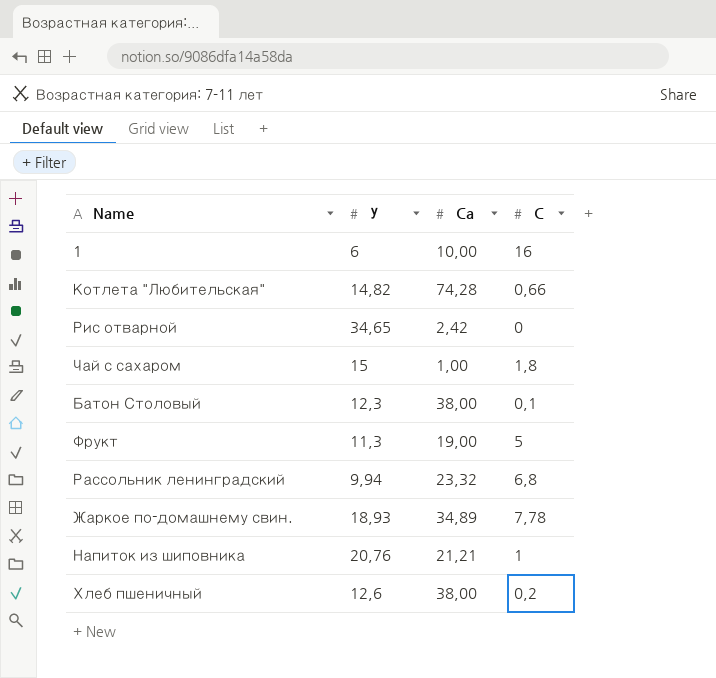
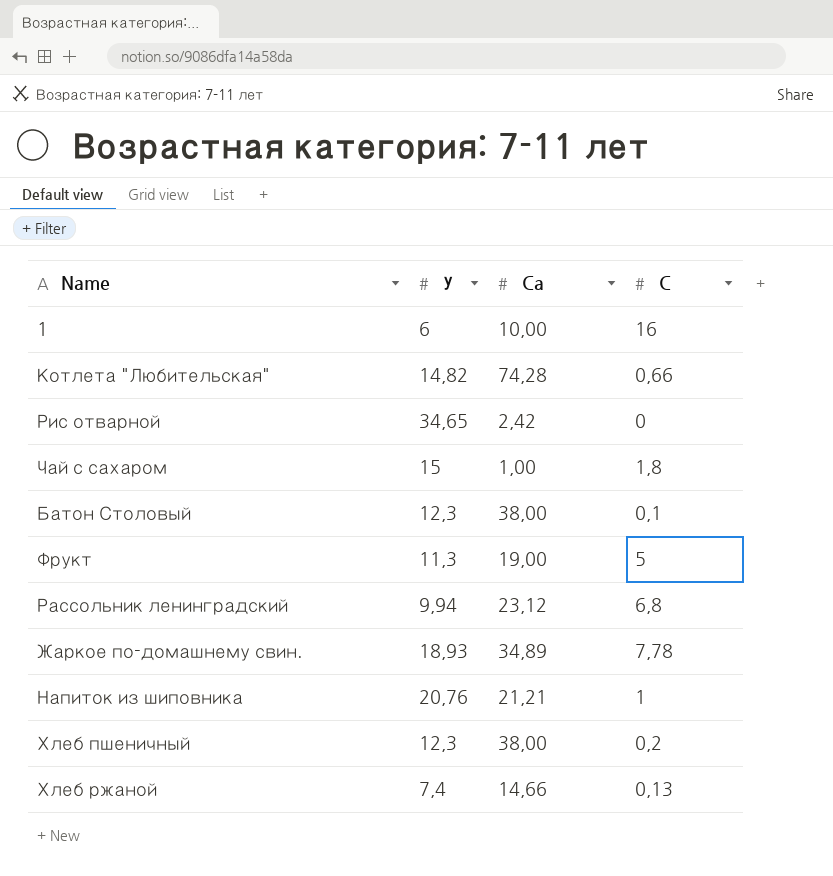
Рассольник ленинградский | Ca: 23,32 -> 23,12
Хлеб пшеничный | У: 12,6 -> 12,3
row Хлеб ржаной: none -> 7,4 | 14,66 | 0,13

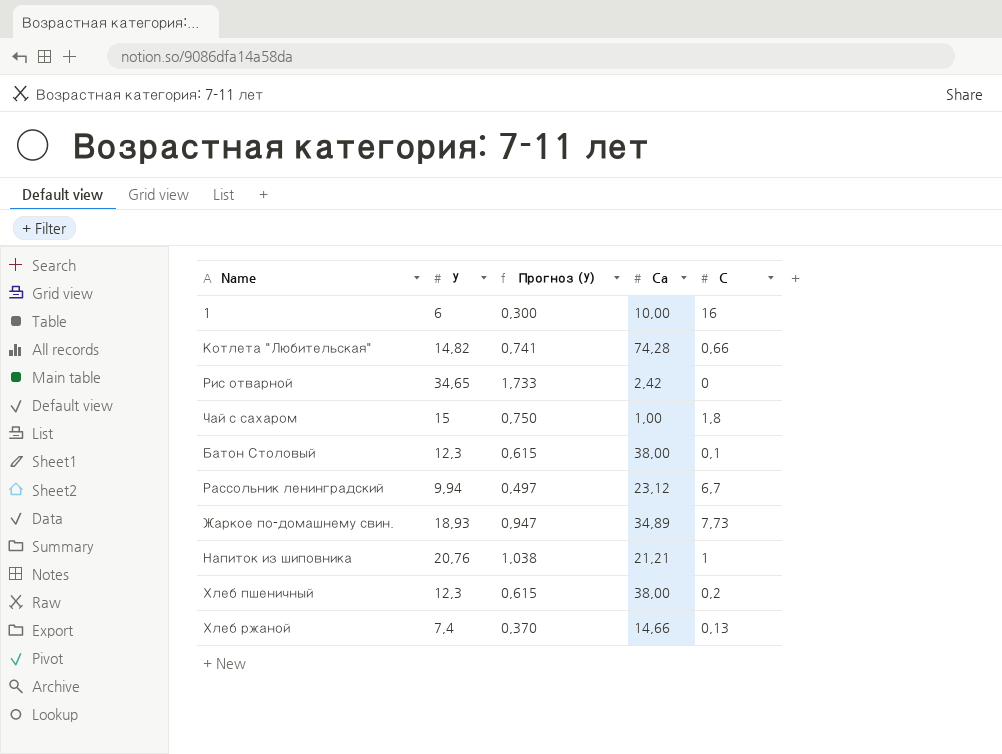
column Прогноз (У) | formula: none -> [У] * 0,05
row Фрукт: 11,3 | 19,00 | 5 -> none
Рассольник ленинградский | C: 6,8 -> 6,7
Жаркое по-домашнему свин. | C: 7,78 -> 7,73

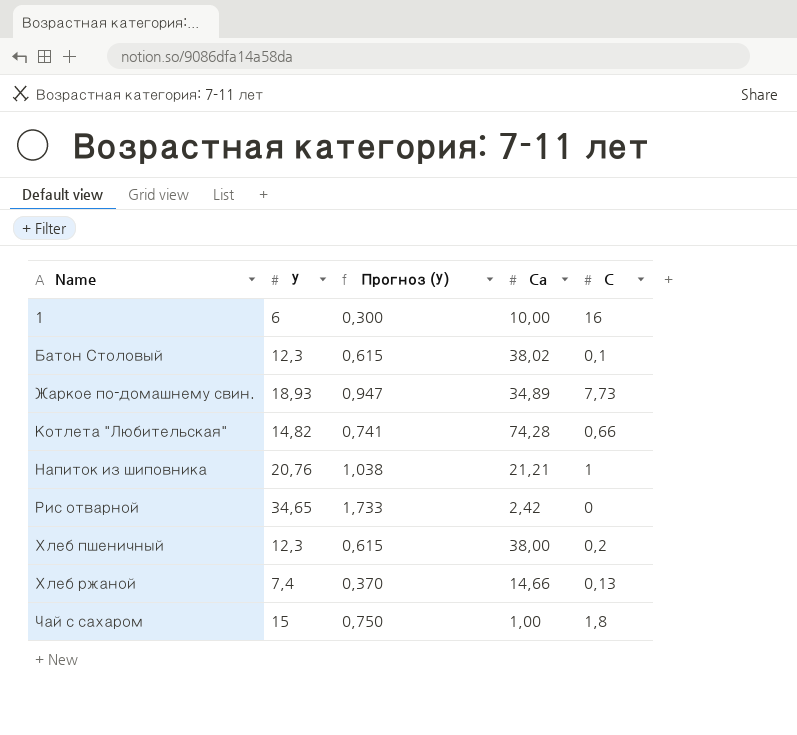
row order: none -> Name ascending
row Рассольник ленинградский: 9,94 | 0,497 | 23,12 | 6,7 -> none
Батон Столовый | Ca: 38,00 -> 38,02

